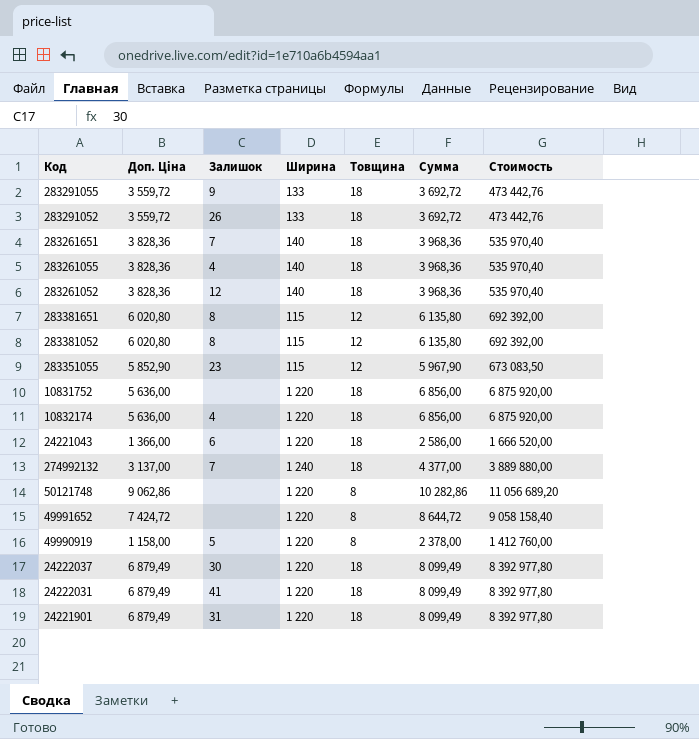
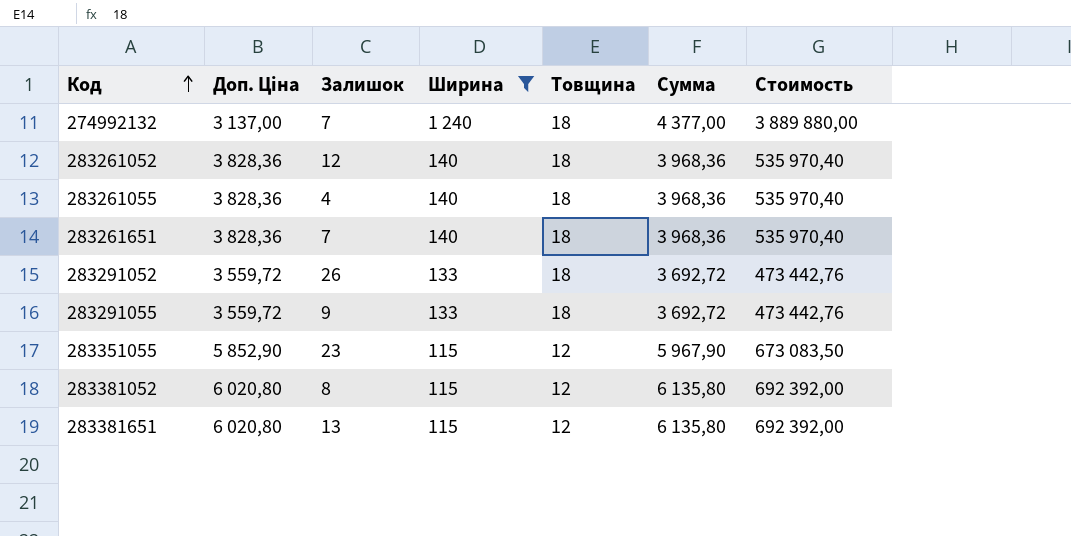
filter: none -> Ширина != 1 220
row order: none -> Код ascending
283381651 | Залишок: 8 -> 13

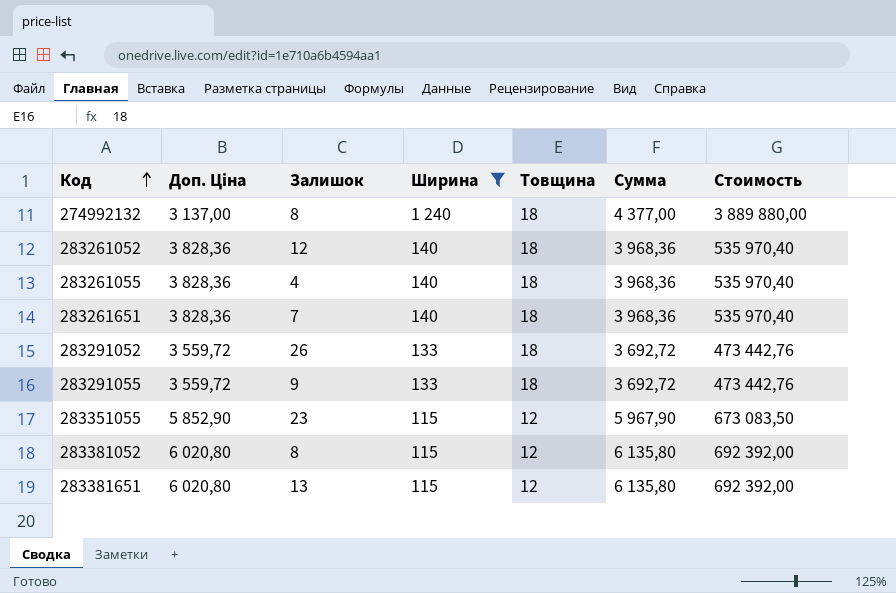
274992132 | Залишок: 7 -> 8

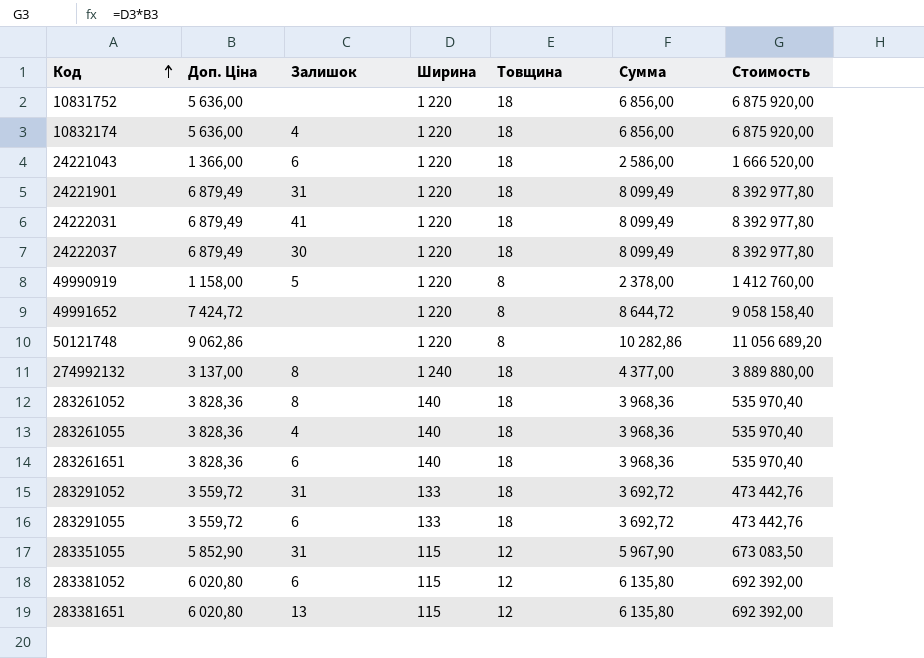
filter: Ширина != 1 220 -> none
283261052 | Залишок: 12 -> 8
283261651 | Залишок: 7 -> 6
283291052 | Залишок: 26 -> 31
283291055 | Залишок: 9 -> 6
283351055 | Залишок: 23 -> 31
283381052 | Залишок: 8 -> 6

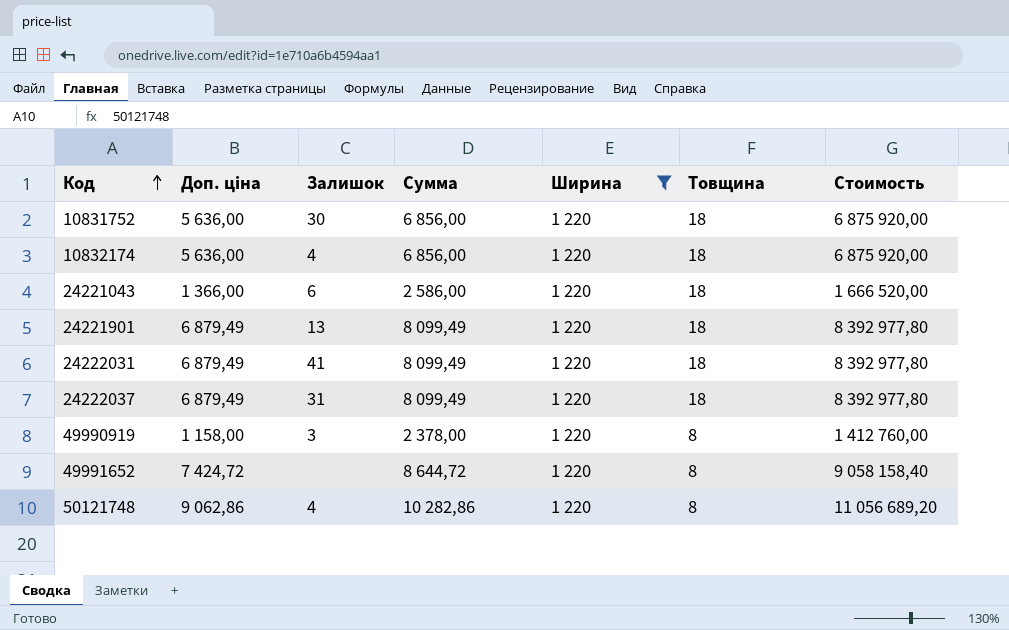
filter: none -> Ширина = 1 220
column name: Доп. Ціна -> Доп. ціна
column Сумма | position: 6 -> 4
10831752 | Залишок: none -> 30
24221901 | Залишок: 31 -> 13
24222037 | Залишок: 30 -> 31
49990919 | Залишок: 5 -> 3
50121748 | Залишок: none -> 4

